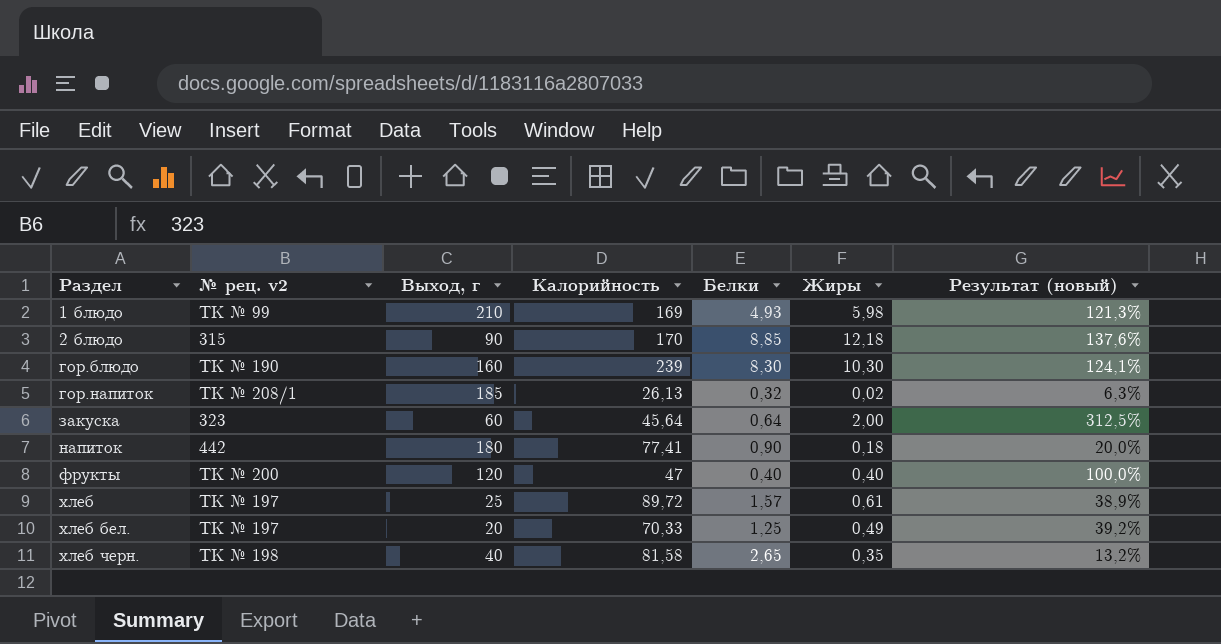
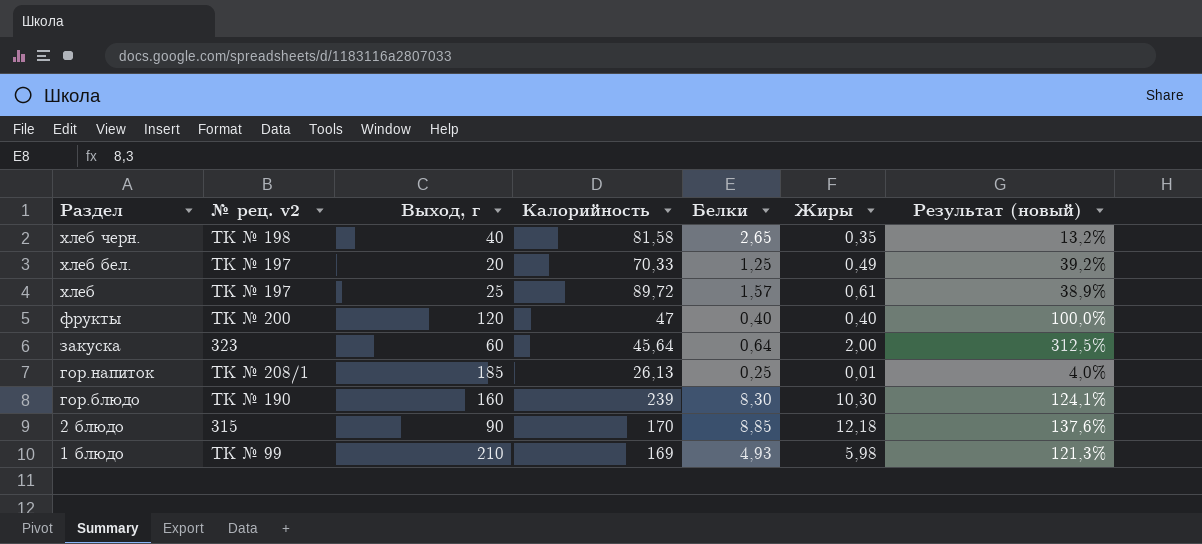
row order: Раздел ascending -> Раздел descending
row напиток: 442 | 180 | 77,41 | 0,90 | 0,18 | 20,0% -> none
гор.напиток | Белки: 0,32 -> 0,25
гор.напиток | Жиры: 0,02 -> 0,01
гор.напиток | Результат (новый): 6,3% -> 4,0%

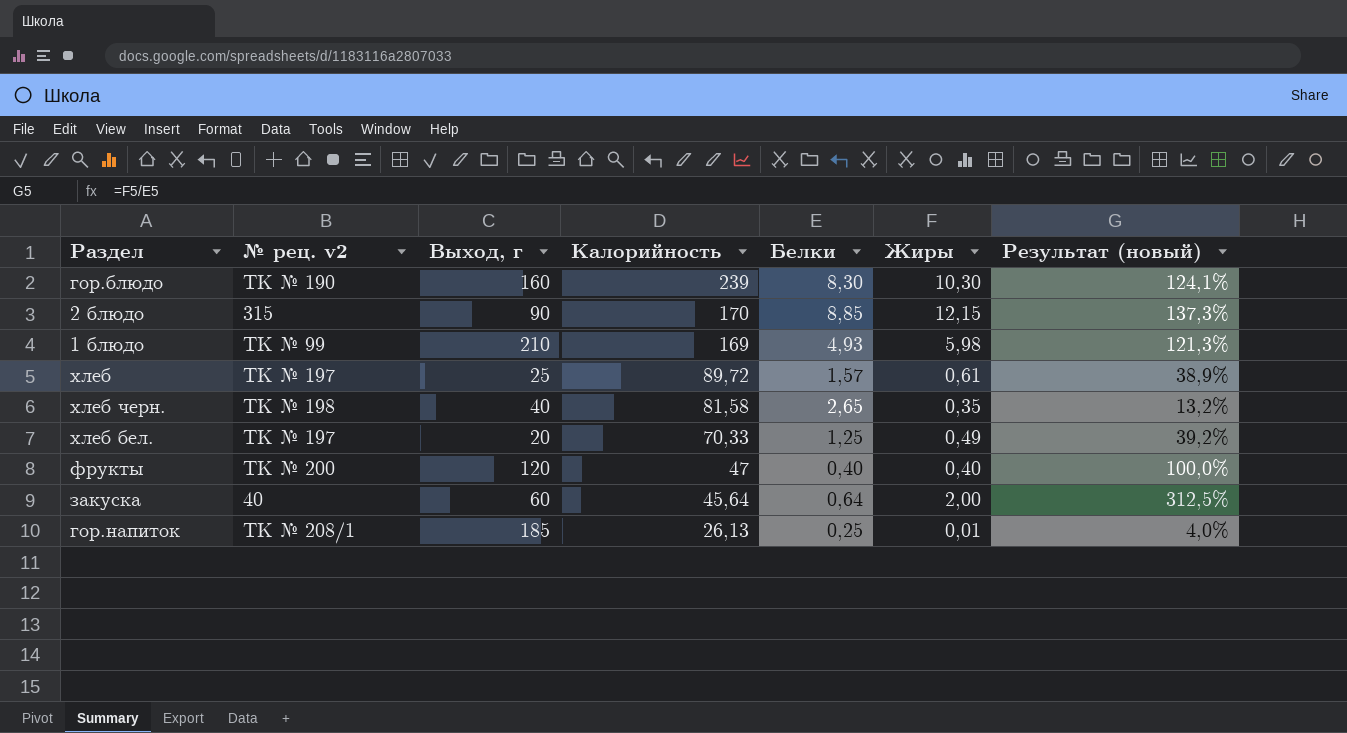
row order: Раздел descending -> Калорийность descending
2 блюдо | Жиры: 12,18 -> 12,15
2 блюдо | Результат (новый): 137,6% -> 137,3%
закуска | № рец. v2: 323 -> 40

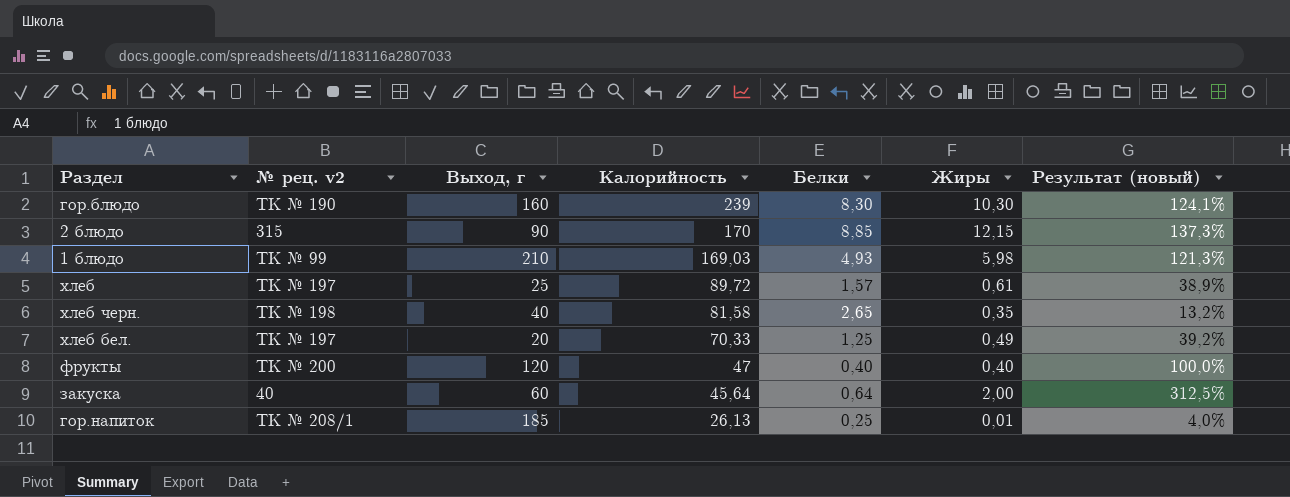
1 блюдо | Калорийность: 169 -> 169,03

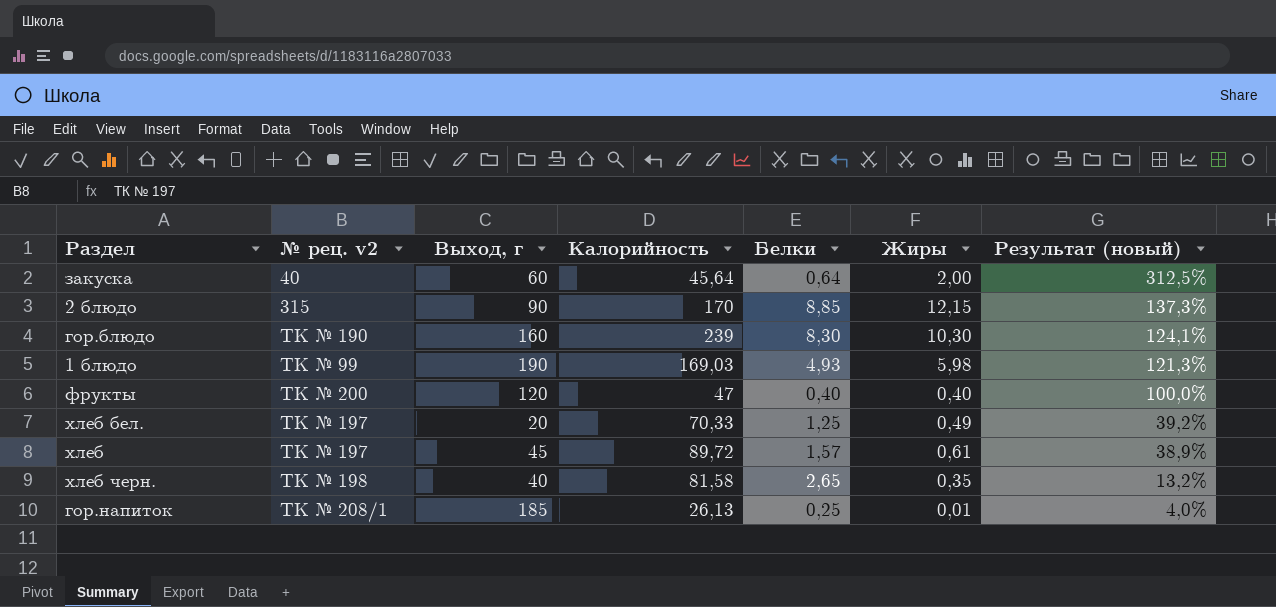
row order: Калорийность descending -> Результат (новый) descending
1 блюдо | Выход, г: 210 -> 190
хлеб | Выход, г: 25 -> 45

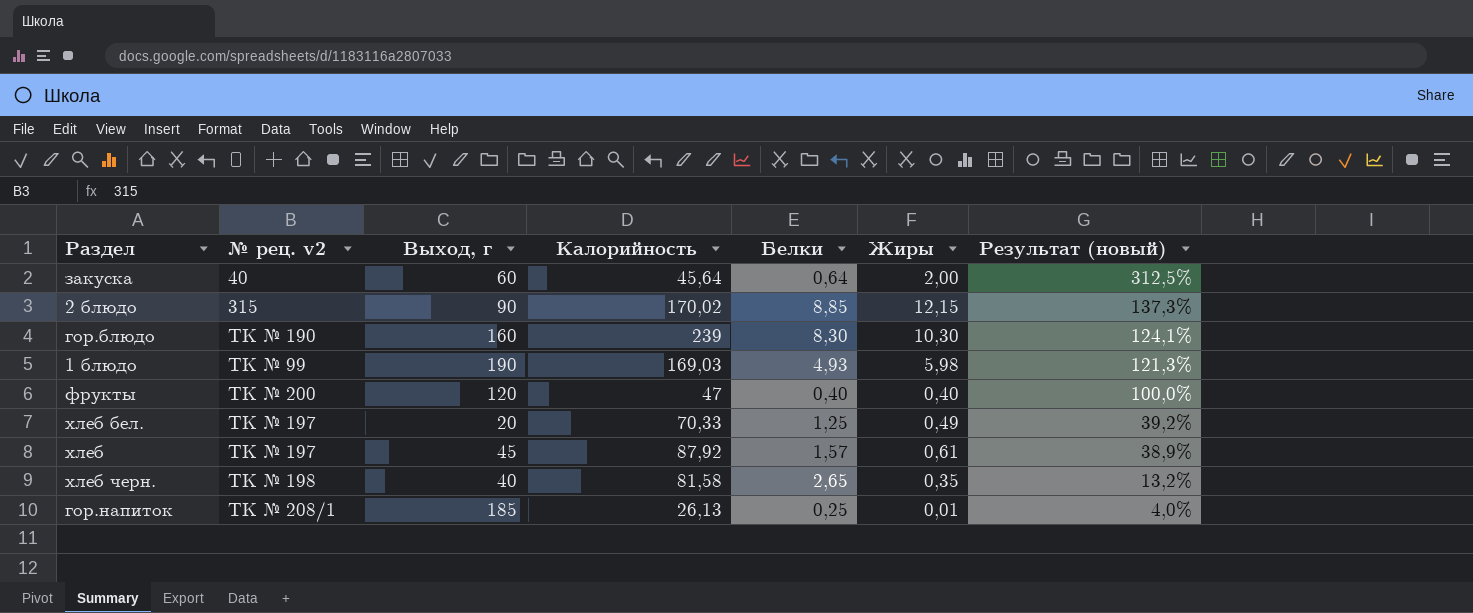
2 блюдо | Калорийность: 170 -> 170,02
хлеб | Калорийность: 89,72 -> 87,92

